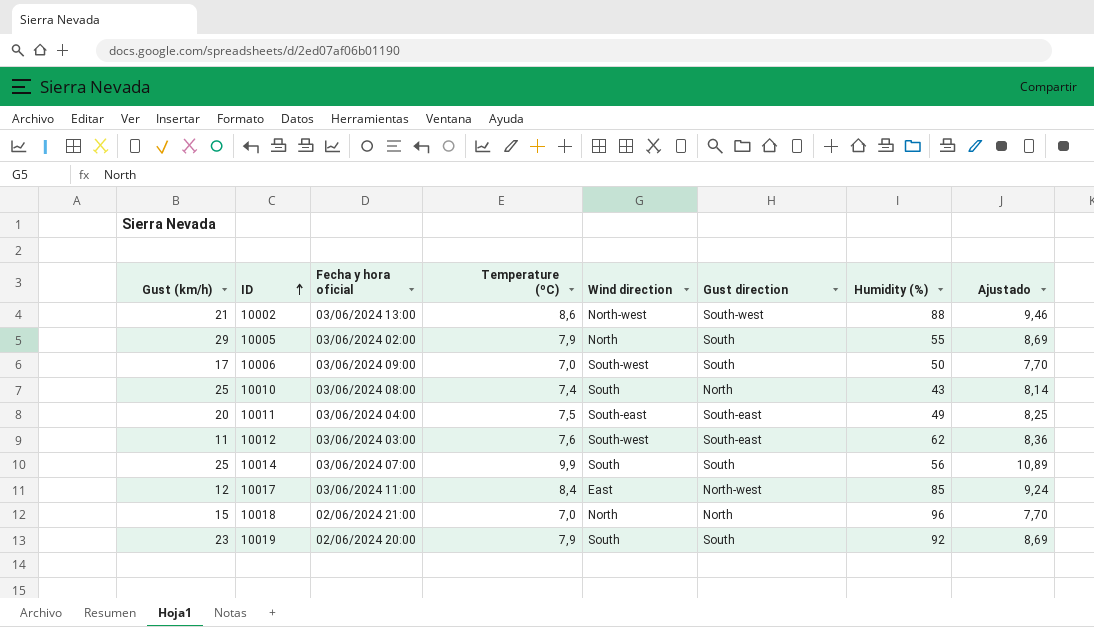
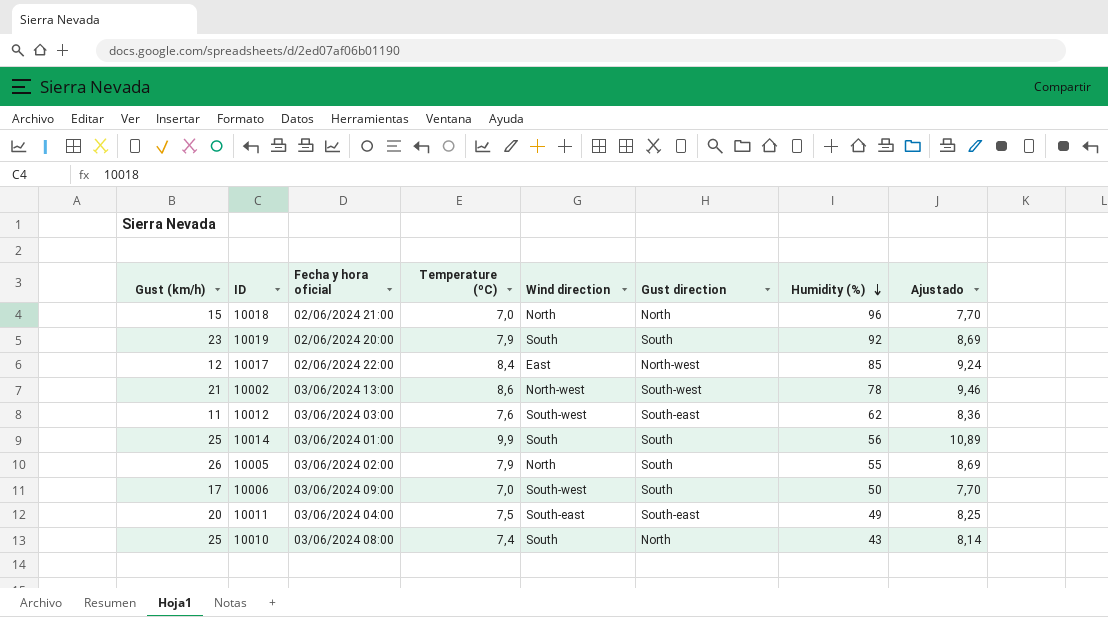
row order: ID ascending -> Humidity (%) descending
10017 | Fecha y hora oficial: 03/06/2024 11:00 -> 02/06/2024 22:00
10002 | Humidity (%): 88 -> 78
10014 | Fecha y hora oficial: 03/06/2024 07:00 -> 03/06/2024 01:00
10005 | Gust (km/h): 29 -> 26

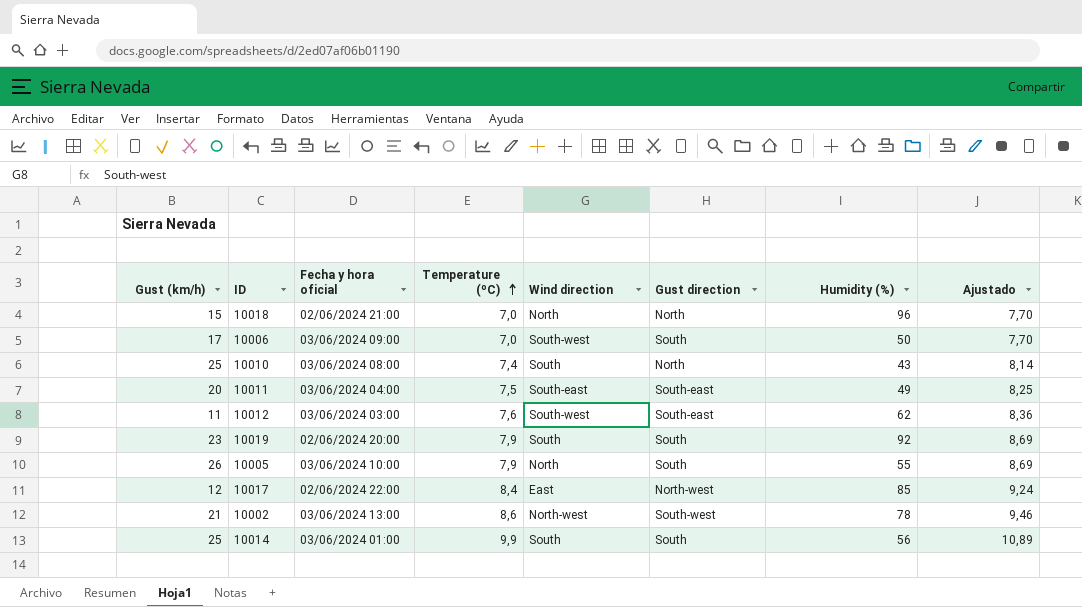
row order: Humidity (%) descending -> Temperature (ºC) ascending
10005 | Fecha y hora oficial: 03/06/2024 02:00 -> 03/06/2024 10:00

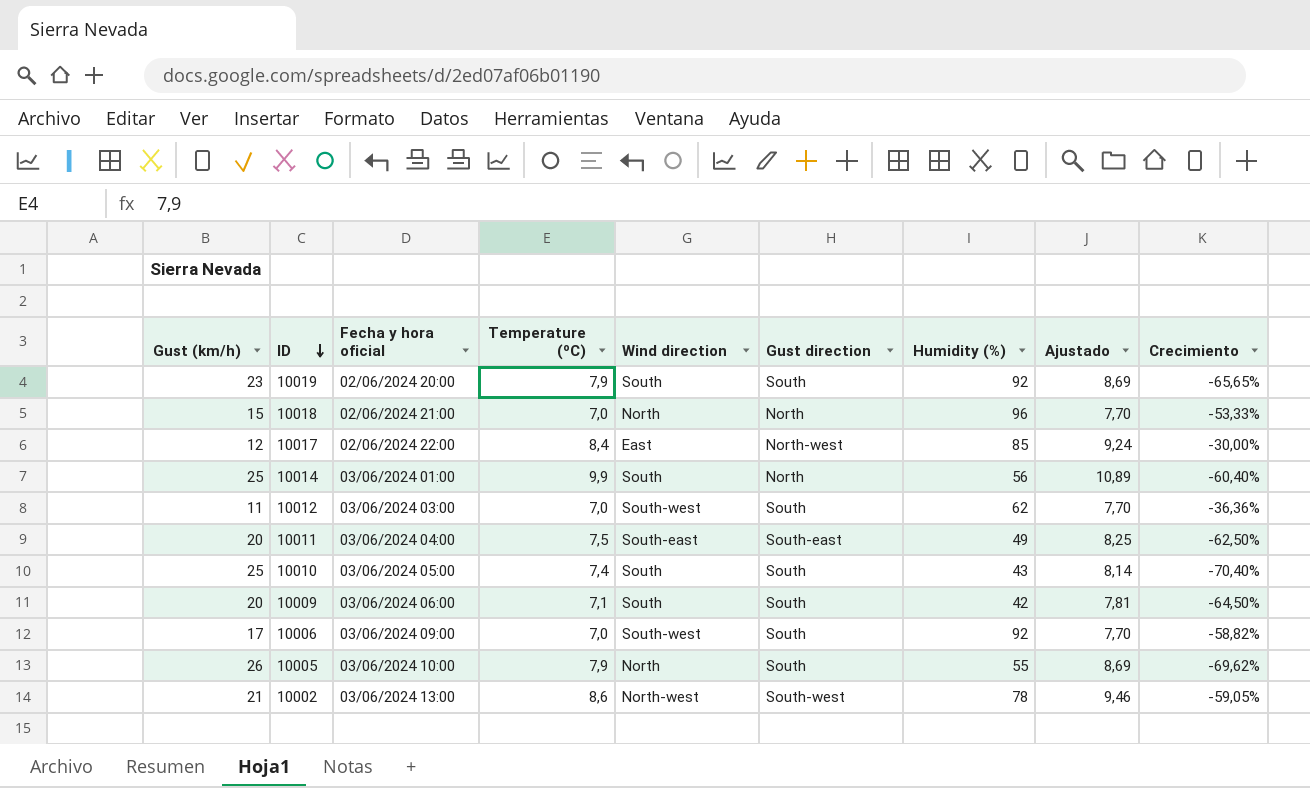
row order: Temperature (ºC) ascending -> ID descending
column Crecimiento | formula: none -> ([Temperature (ºC)] - [Gust (km/h)]) / [Gust (km/h)]
10014 | Gust direction: South -> North
10012 | Temperature (ºC): 7,6 -> 7,0
10012 | Gust direction: South-east -> South
10012 | Ajustado: 8,36 -> 7,70
10010 | Fecha y hora oficial: 03/06/2024 08:00 -> 03/06/2024 05:00
10010 | Gust direction: North -> South
row 10009: none -> 20 | 03/06/2024 06:00 | 7,1 | South | South | 42 | 7,81 | -64,50%
10006 | Humidity (%): 50 -> 92

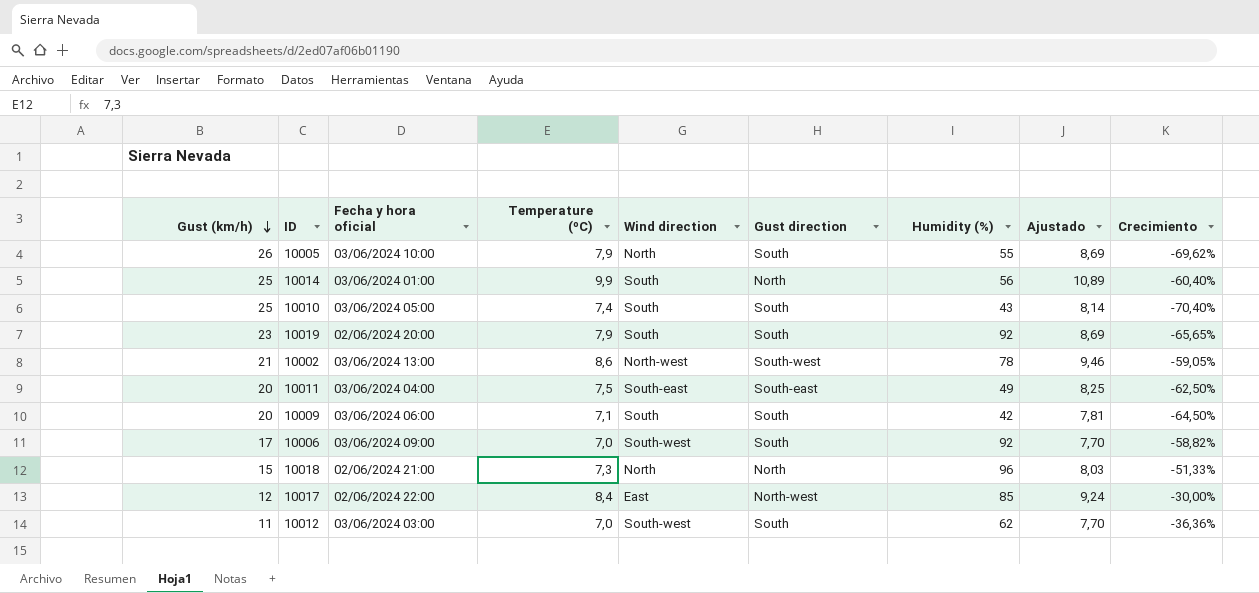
row order: ID descending -> Gust (km/h) descending
10018 | Temperature (ºC): 7,0 -> 7,3
10018 | Ajustado: 7,70 -> 8,03
10018 | Crecimiento: -53,33% -> -51,33%

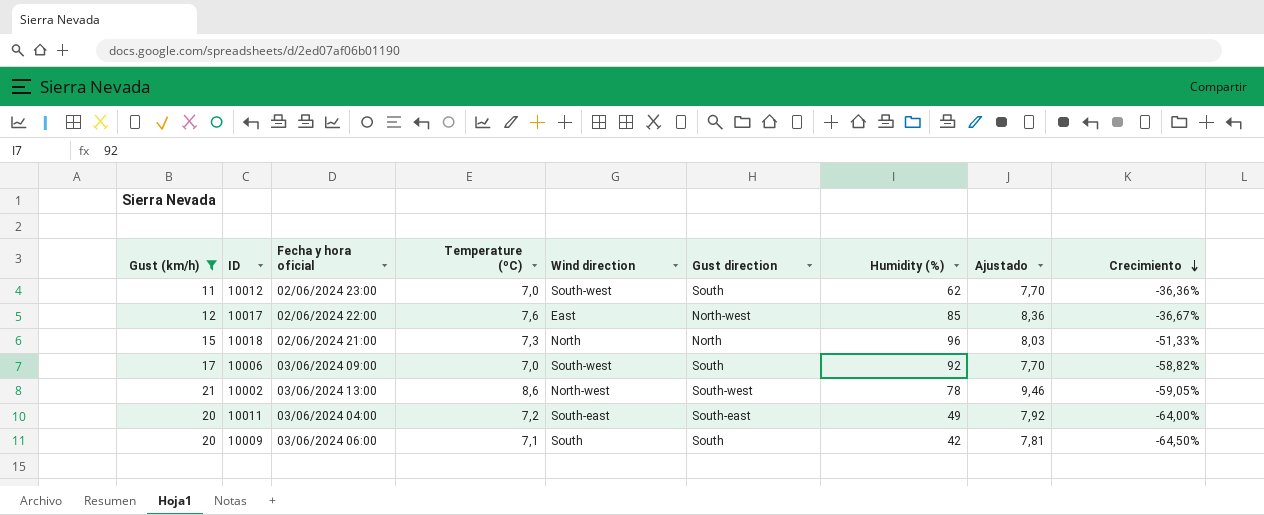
filter: none -> Gust (km/h) <= 21
row order: Gust (km/h) descending -> Crecimiento descending
10012 | Fecha y hora oficial: 03/06/2024 03:00 -> 02/06/2024 23:00
10017 | Temperature (ºC): 8,4 -> 7,6
10017 | Ajustado: 9,24 -> 8,36
10017 | Crecimiento: -30,00% -> -36,67%
10011 | Temperature (ºC): 7,5 -> 7,2
10011 | Ajustado: 8,25 -> 7,92
10011 | Crecimiento: -62,50% -> -64,00%

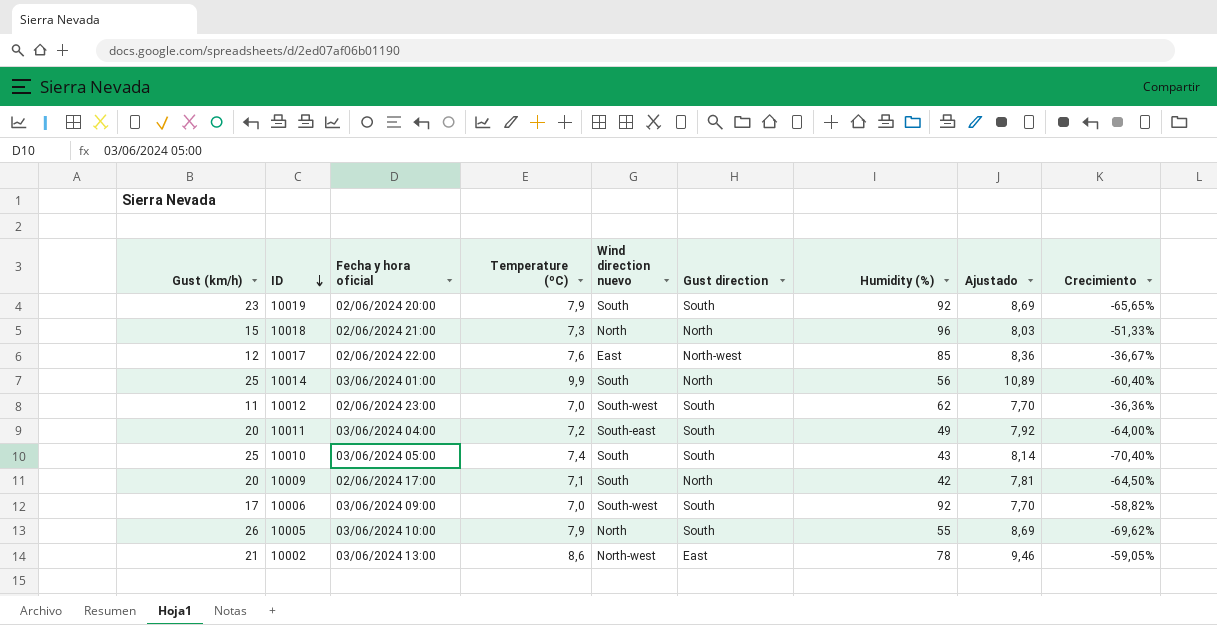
filter: Gust (km/h) <= 21 -> none
row order: Crecimiento descending -> ID descending
column name: Wind direction -> Wind direction nuevo
10011 | Gust direction: South-east -> South
10009 | Fecha y hora oficial: 03/06/2024 06:00 -> 02/06/2024 17:00
10009 | Gust direction: South -> North
10002 | Gust direction: South-west -> East

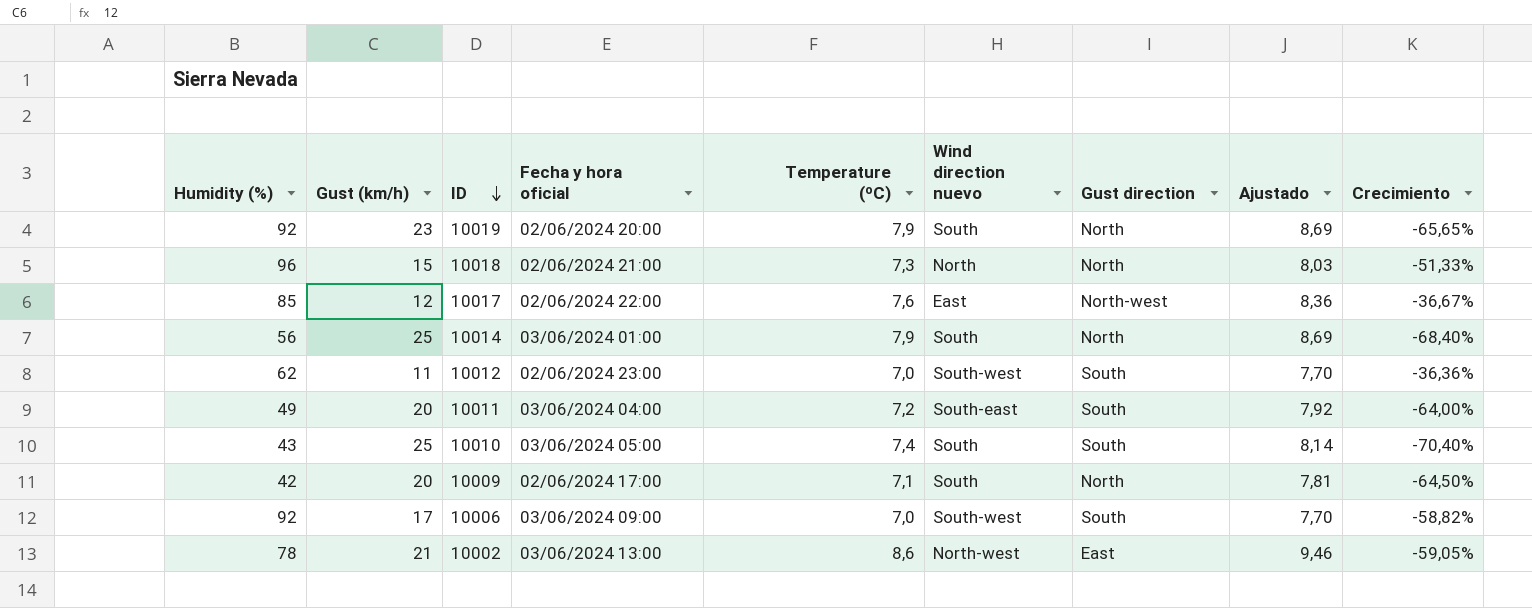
column Humidity (%) | position: 7 -> 1
row 10005: 26 | 03/06/2024 10:00 | 7,9 | North | South | 55 | 8,69 | -69,62% -> none
10019 | Gust direction: South -> North
10014 | Temperature (ºC): 9,9 -> 7,9
10014 | Ajustado: 10,89 -> 8,69
10014 | Crecimiento: -60,40% -> -68,40%

